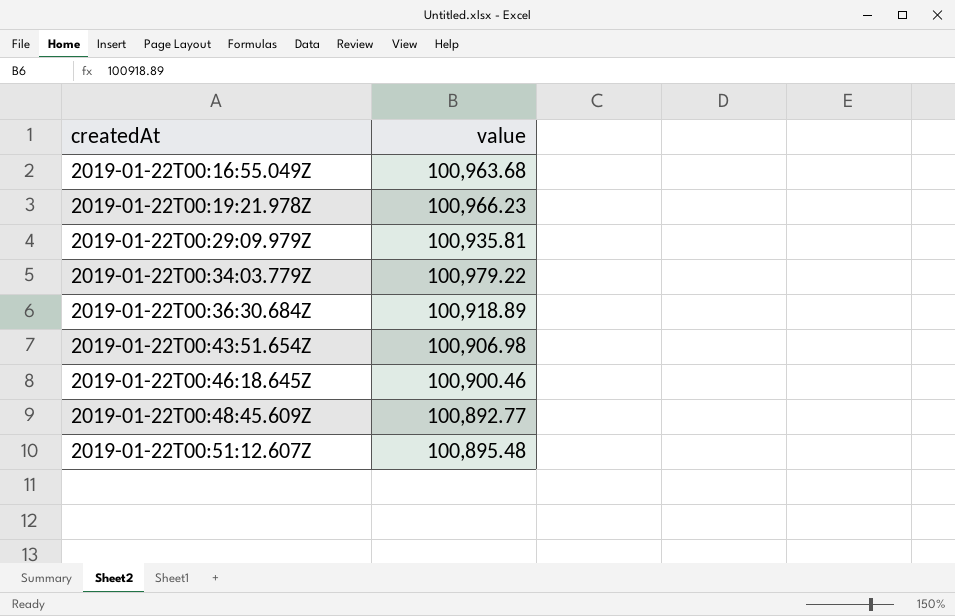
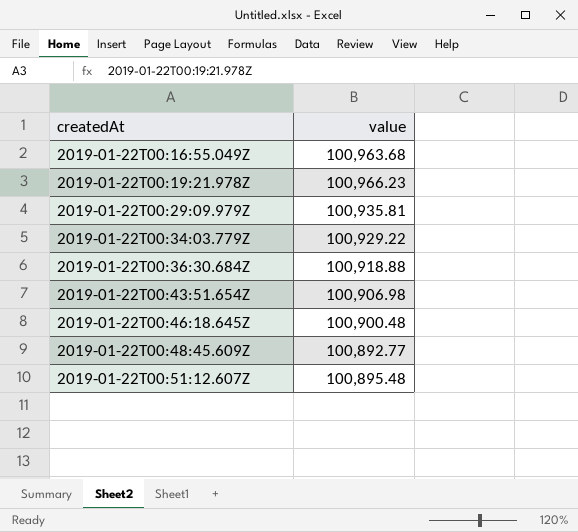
2019-01-22T00:34:03.779Z | value: 100,979.22 -> 100,929.22
2019-01-22T00:36:30.684Z | value: 100,918.89 -> 100,918.88
2019-01-22T00:46:18.645Z | value: 100,900.46 -> 100,900.48

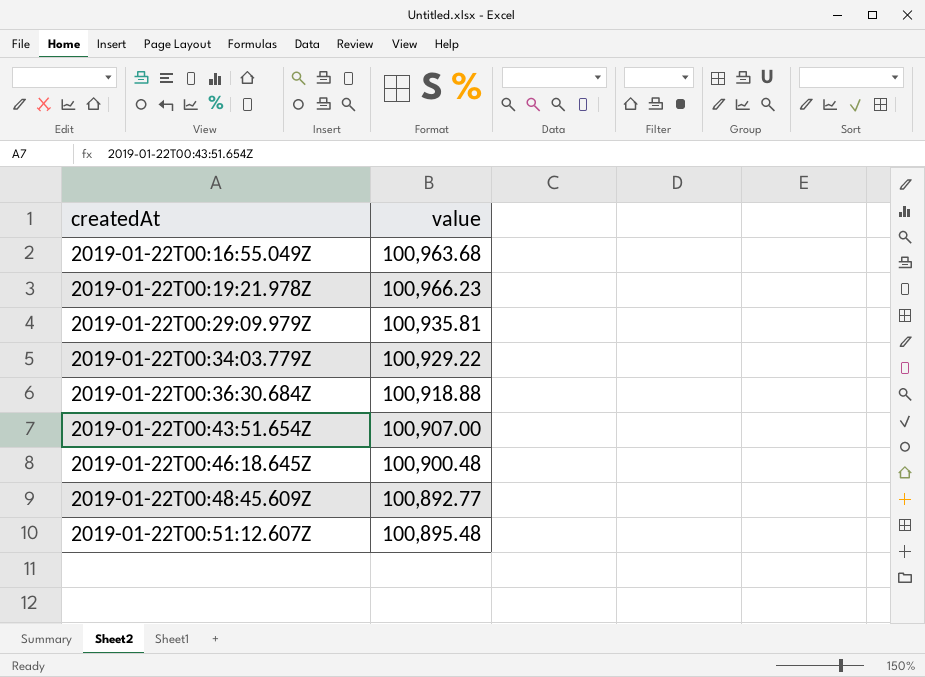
2019-01-22T00:43:51.654Z | value: 100,906.98 -> 100,907.00

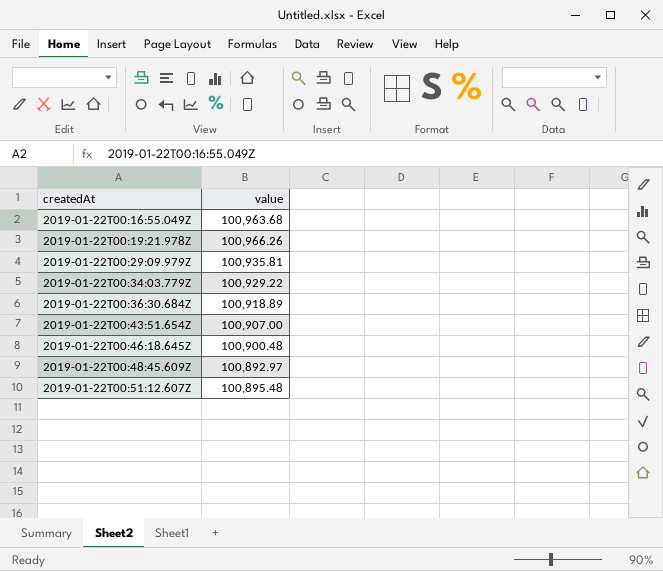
2019-01-22T00:19:21.978Z | value: 100,966.23 -> 100,966.26
2019-01-22T00:36:30.684Z | value: 100,918.88 -> 100,918.89
2019-01-22T00:48:45.609Z | value: 100,892.77 -> 100,892.97

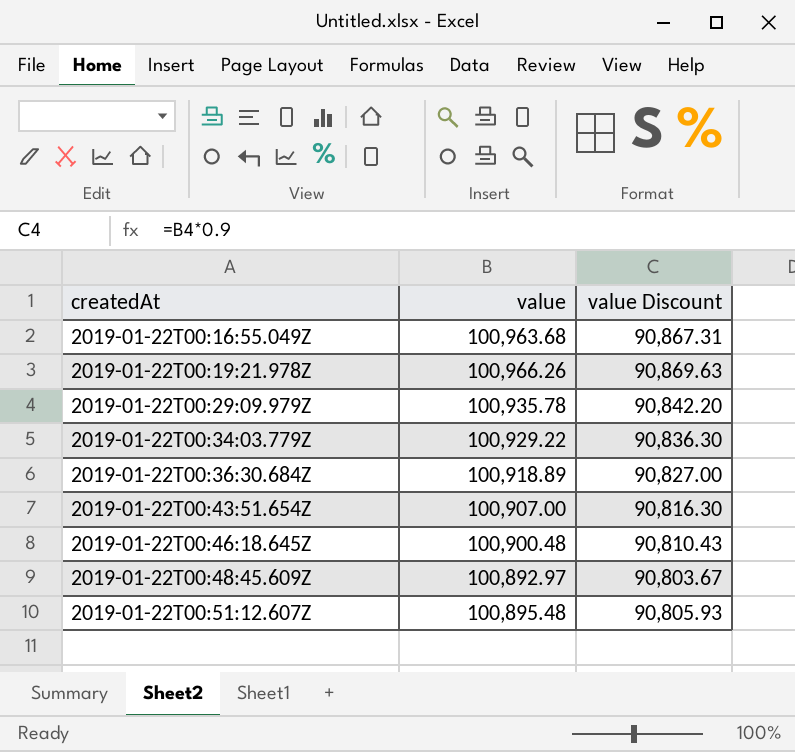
column value Discount | formula: none -> [value] * 0.9
2019-01-22T00:29:09.979Z | value: 100,935.81 -> 100,935.78

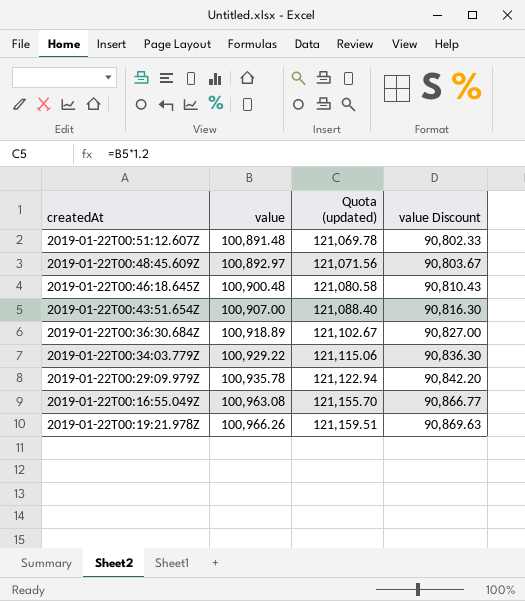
row order: createdAt ascending -> value ascending
column Quota (updated) | formula: none -> [value] * 1.2
2019-01-22T00:51:12.607Z | value: 100,895.48 -> 100,891.48
2019-01-22T00:51:12.607Z | value Discount: 90,805.93 -> 90,802.33
2019-01-22T00:16:55.049Z | value: 100,963.68 -> 100,963.08
2019-01-22T00:16:55.049Z | value Discount: 90,867.31 -> 90,866.77

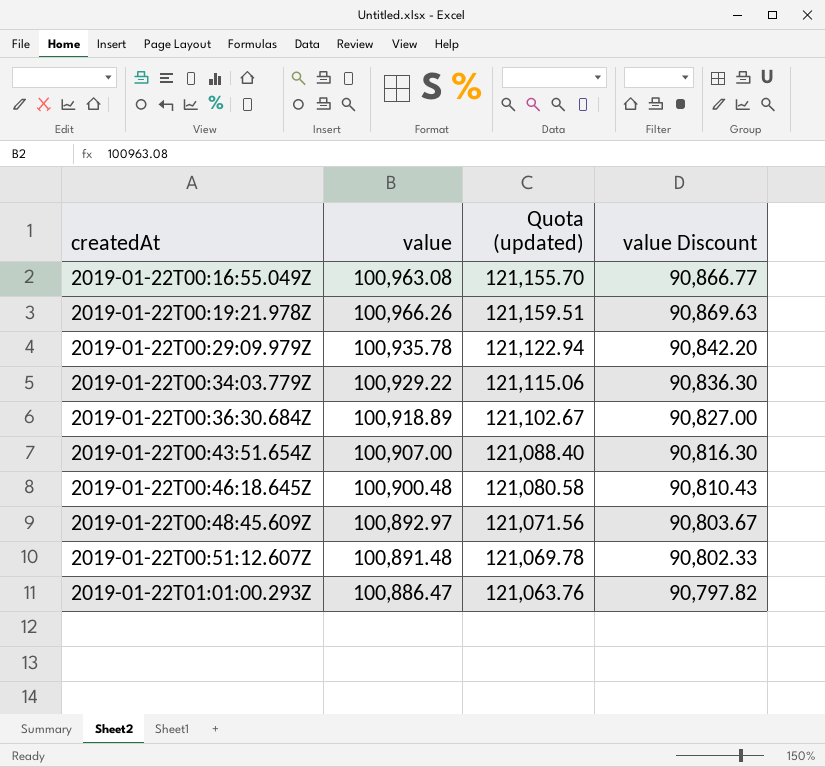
row order: value ascending -> createdAt ascending
row 2019-01-22T01:01:00.293Z: none -> 100,886.47 | 121,063.76 | 90,797.82

